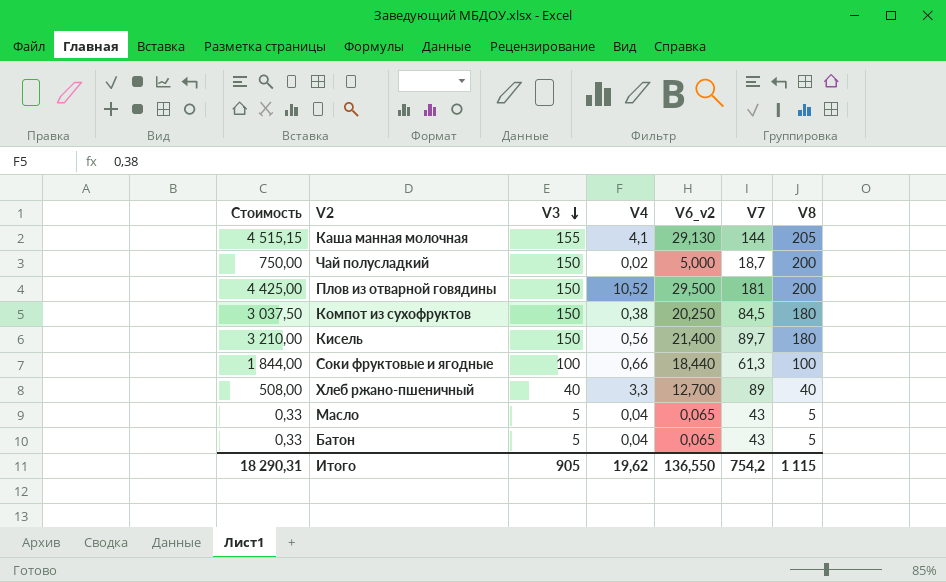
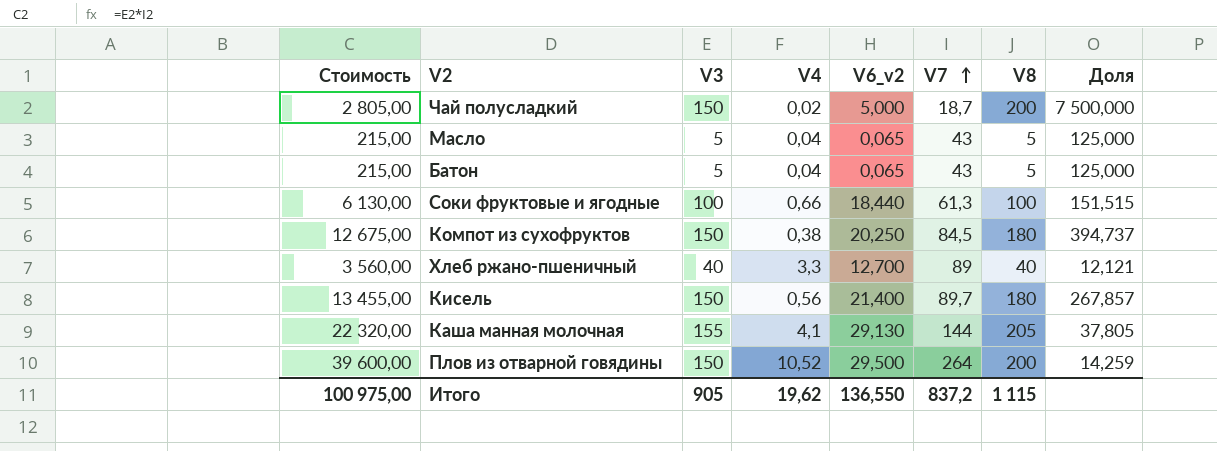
row order: V3 descending -> V7 ascending
column Стоимость | formula: [V3] * [V6_v2] -> [V3] * [V7]
column Доля | formula: none -> [V3] / [V4]
Плов из отварной говядины | V7: 181 -> 264
Итого | Стоимость: 18 290,31 -> 100 975,00
Итого | V7: 754,2 -> 837,2

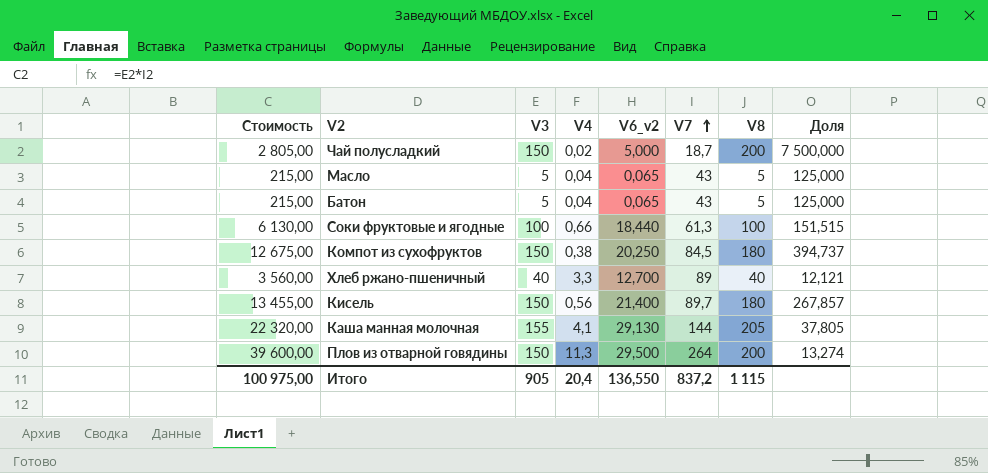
Плов из отварной говядины | V4: 10,52 -> 11,3
Плов из отварной говядины | Доля: 14,259 -> 13,274
Итого | V4: 19,62 -> 20,4

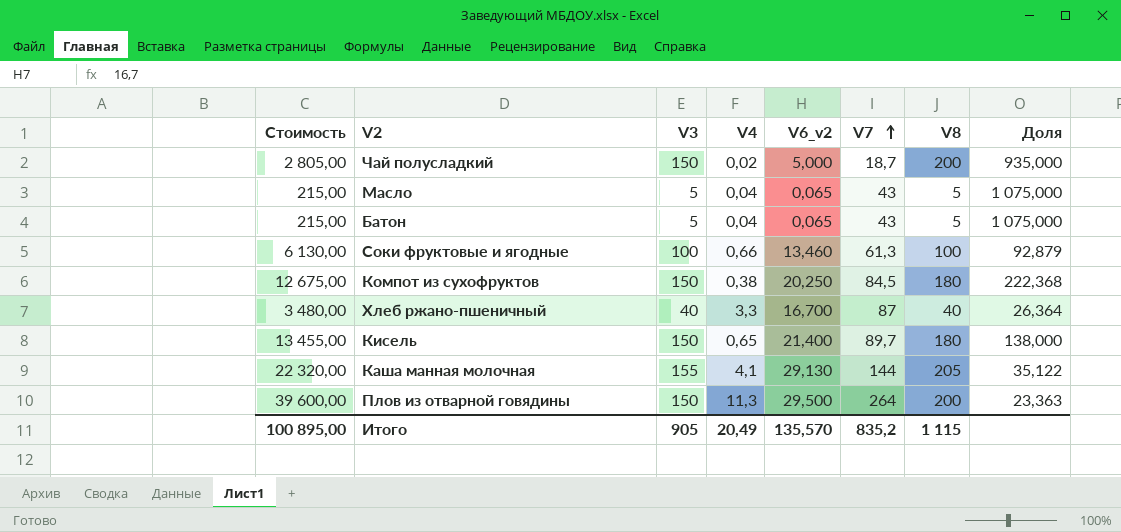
column Доля | formula: [V3] / [V4] -> [V7] / [V4]
Соки фруктовые и ягодные | V6_v2: 18,440 -> 13,460
Хлеб ржано-пшеничный | Стоимость: 3 560,00 -> 3 480,00
Хлеб ржано-пшеничный | V6_v2: 12,700 -> 16,700
Хлеб ржано-пшеничный | V7: 89 -> 87
Кисель | V4: 0,56 -> 0,65
Итого | Стоимость: 100 975,00 -> 100 895,00
Итого | V4: 20,4 -> 20,49
Итого | V6_v2: 136,550 -> 135,570
Итого | V7: 837,2 -> 835,2

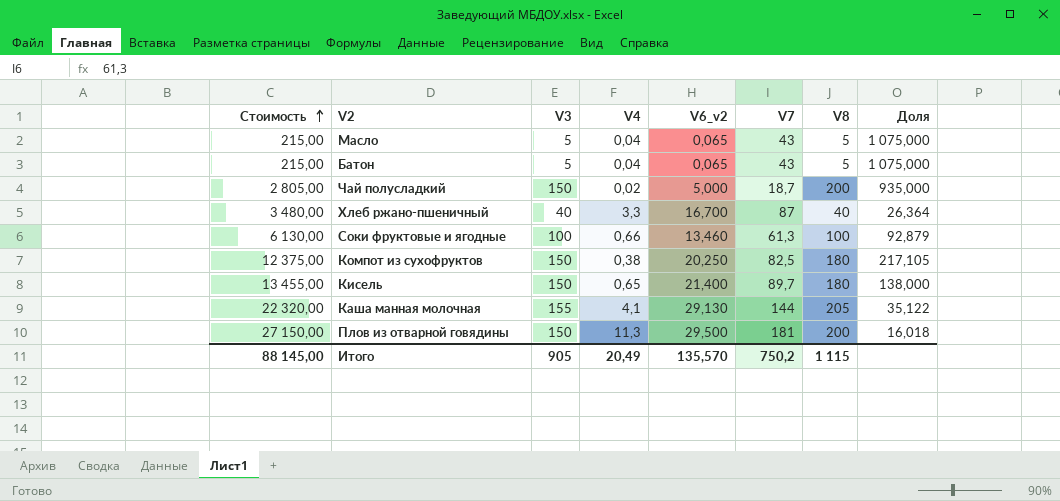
row order: V7 ascending -> Стоимость ascending
Компот из сухофруктов | Стоимость: 12 675,00 -> 12 375,00
Компот из сухофруктов | V7: 84,5 -> 82,5
Компот из сухофруктов | Доля: 222,368 -> 217,105
Плов из отварной говядины | Стоимость: 39 600,00 -> 27 150,00
Плов из отварной говядины | V7: 264 -> 181
Плов из отварной говядины | Доля: 23,363 -> 16,018
Итого | Стоимость: 100 895,00 -> 88 145,00
Итого | V7: 835,2 -> 750,2

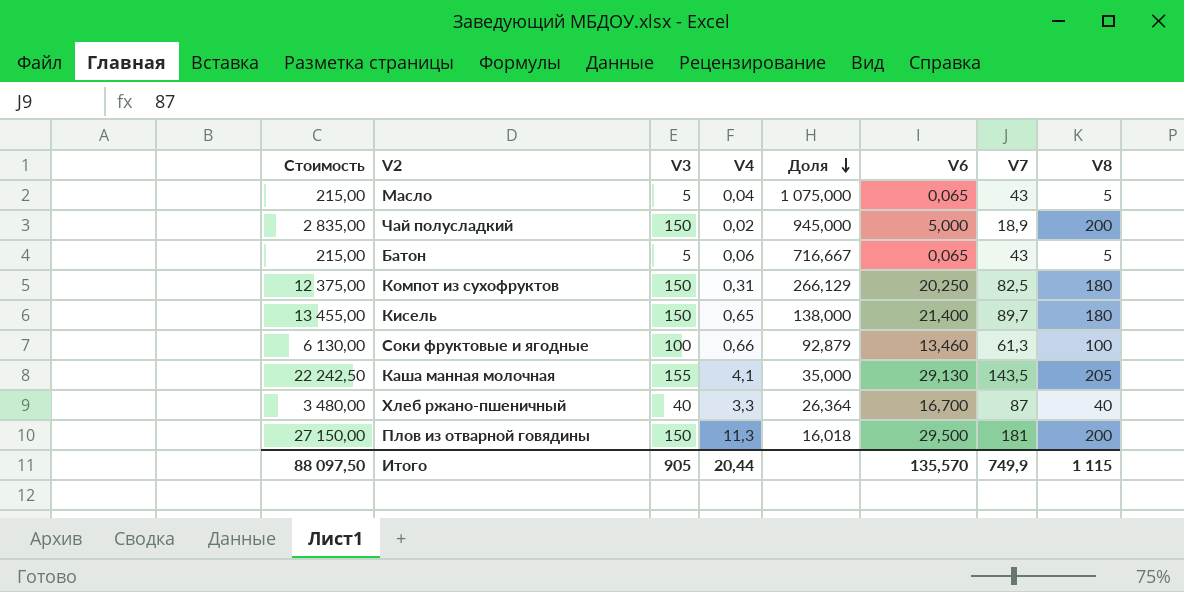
row order: Стоимость ascending -> Доля descending
column Доля | position: 8 -> 5
column name: V6_v2 -> V6
Чай полусладкий | Стоимость: 2 805,00 -> 2 835,00
Чай полусладкий | Доля: 935,000 -> 945,000
Чай полусладкий | V7: 18,7 -> 18,9
Батон | V4: 0,04 -> 0,06
Батон | Доля: 1 075,000 -> 716,667
Компот из сухофруктов | V4: 0,38 -> 0,31
Компот из сухофруктов | Доля: 217,105 -> 266,129
Каша манная молочная | Стоимость: 22 320,00 -> 22 242,50
Каша манная молочная | Доля: 35,122 -> 35,000
Каша манная молочная | V7: 144 -> 143,5
Итого | Стоимость: 88 145,00 -> 88 097,50
Итого | V4: 20,49 -> 20,44
Итого | V7: 750,2 -> 749,9

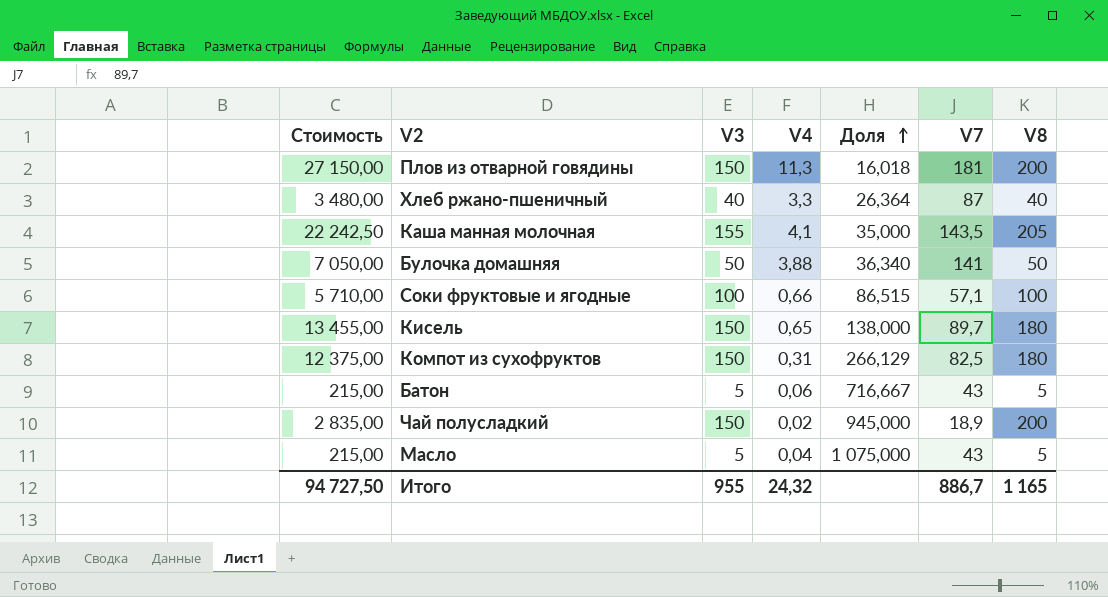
row order: Доля descending -> Доля ascending
column V6 | position: 6 -> none
row Булочка домашняя: none -> 7 050,00 | 50 | 3,88 | 36,340 | 141 | 50
Соки фруктовые и ягодные | Стоимость: 6 130,00 -> 5 710,00
Соки фруктовые и ягодные | Доля: 92,879 -> 86,515
Соки фруктовые и ягодные | V7: 61,3 -> 57,1
Итого | Стоимость: 88 097,50 -> 94 727,50
Итого | V3: 905 -> 955
Итого | V4: 20,44 -> 24,32
Итого | V7: 749,9 -> 886,7
Итого | V8: 1 115 -> 1 165

